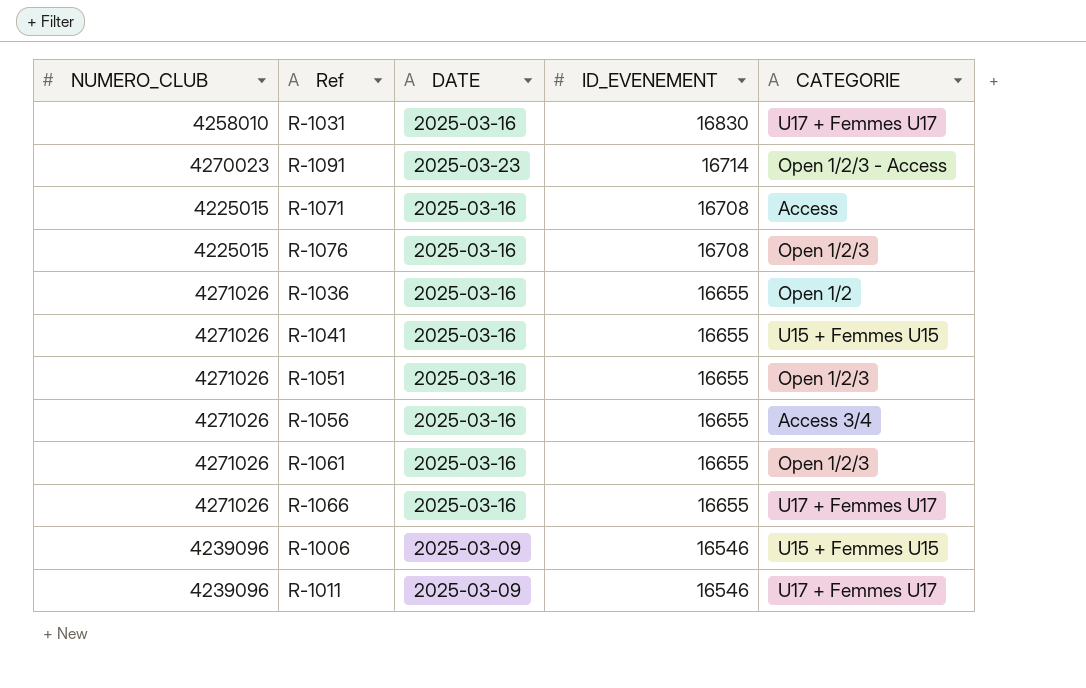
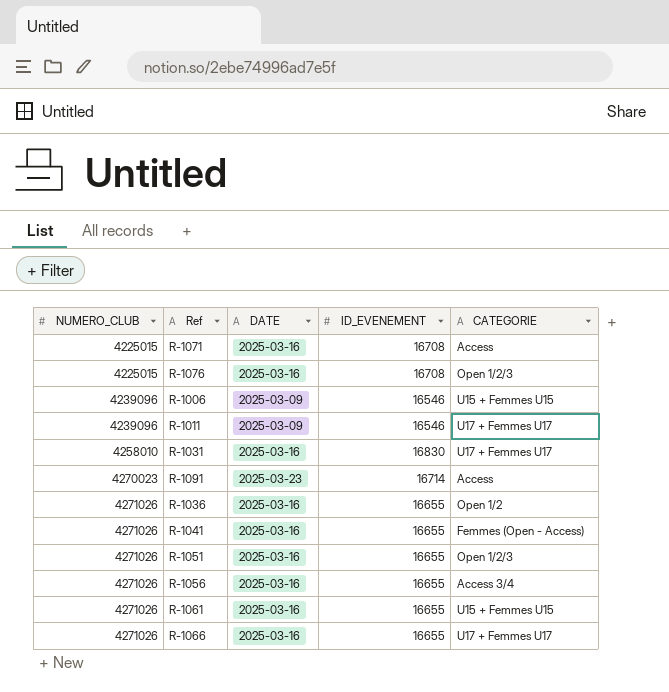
row order: ID_EVENEMENT descending -> NUMERO_CLUB ascending
R-1091 | CATEGORIE: Open 1/2/3 - Access -> Access
R-1041 | CATEGORIE: U15 + Femmes U15 -> Femmes (Open - Access)
R-1061 | CATEGORIE: Open 1/2/3 -> U15 + Femmes U15

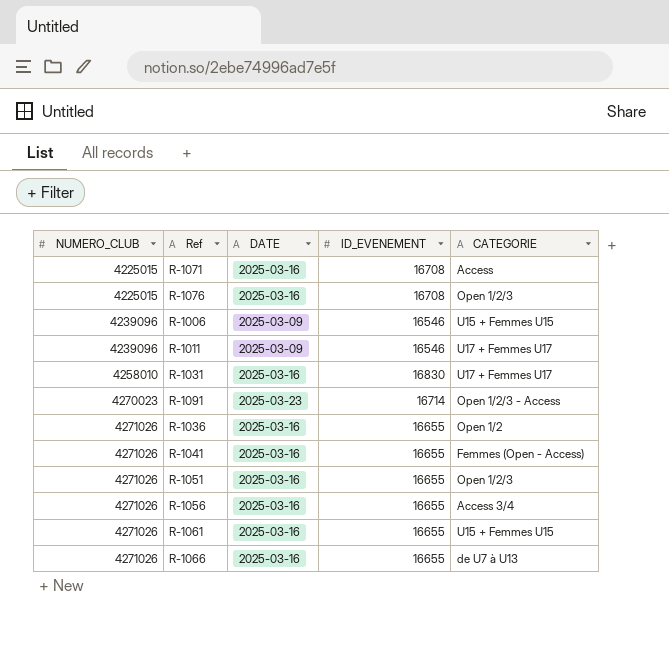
R-1091 | CATEGORIE: Access -> Open 1/2/3 - Access
R-1066 | CATEGORIE: U17 + Femmes U17 -> de U7 à U13

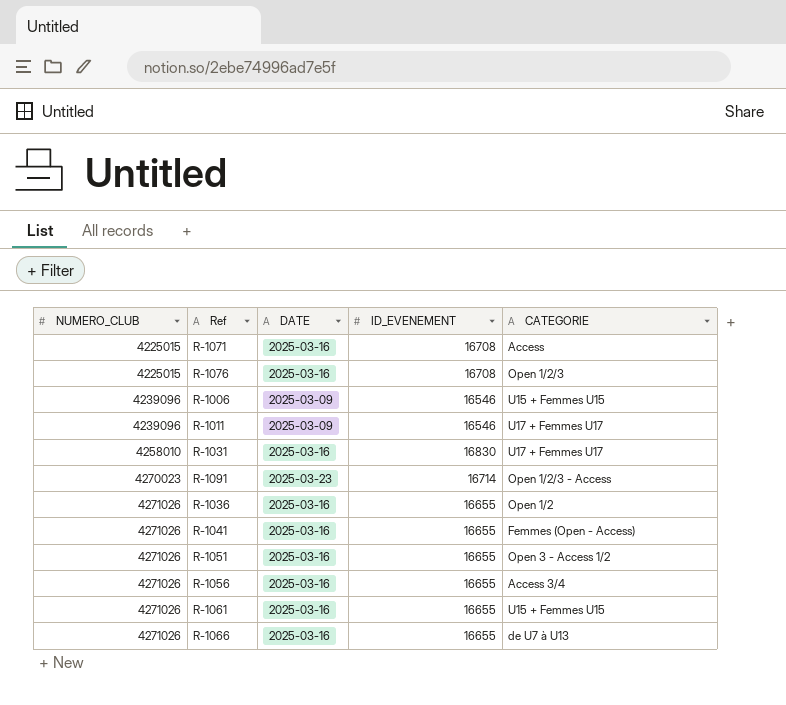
R-1051 | CATEGORIE: Open 1/2/3 -> Open 3 - Access 1/2

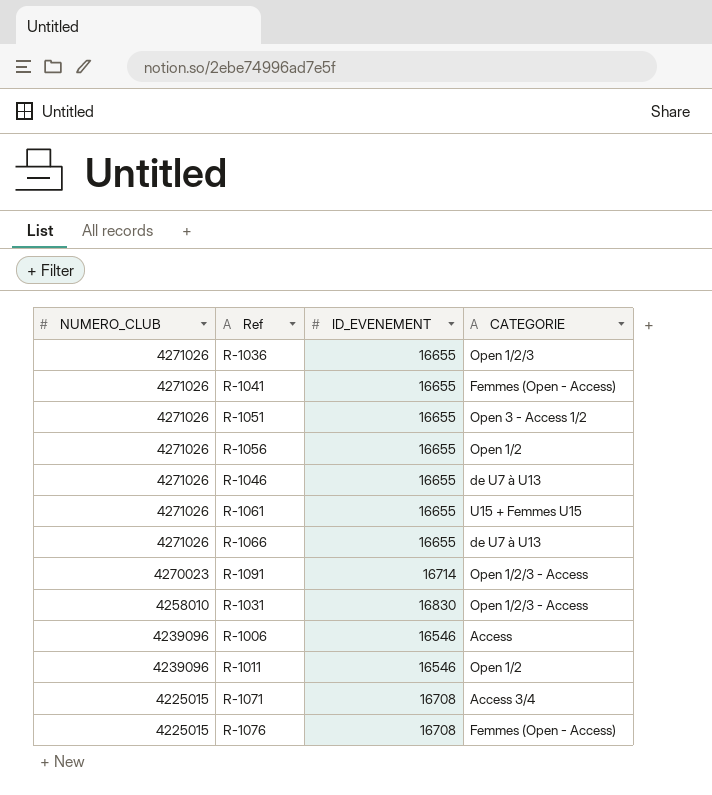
row order: NUMERO_CLUB ascending -> NUMERO_CLUB descending
column DATE | position: 3 -> none
R-1036 | CATEGORIE: Open 1/2 -> Open 1/2/3
R-1056 | CATEGORIE: Access 3/4 -> Open 1/2
row R-1046: none -> 4271026 | 16655 | de U7 à U13
R-1031 | CATEGORIE: U17 + Femmes U17 -> Open 1/2/3 - Access
R-1006 | CATEGORIE: U15 + Femmes U15 -> Access
R-1011 | CATEGORIE: U17 + Femmes U17 -> Open 1/2
R-1071 | CATEGORIE: Access -> Access 3/4
R-1076 | CATEGORIE: Open 1/2/3 -> Femmes (Open - Access)

